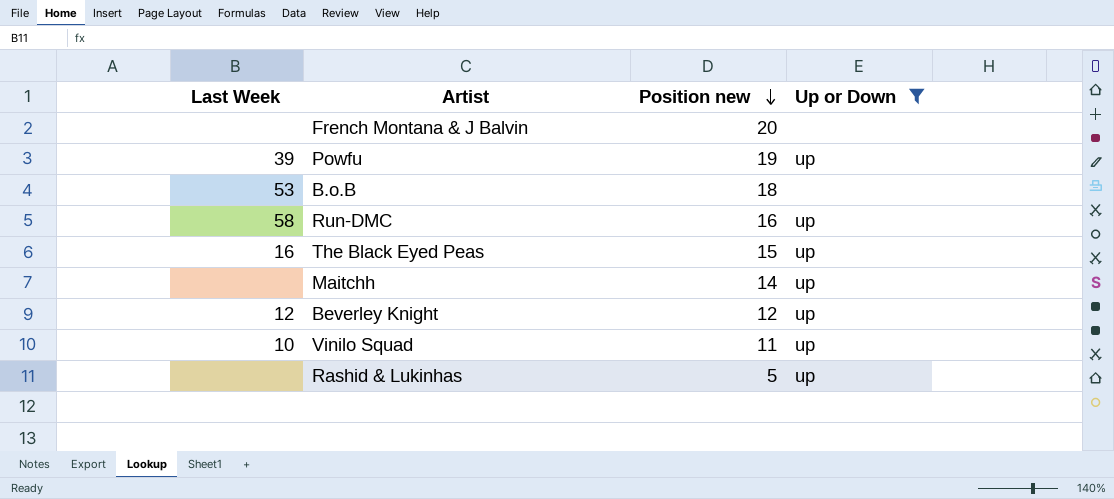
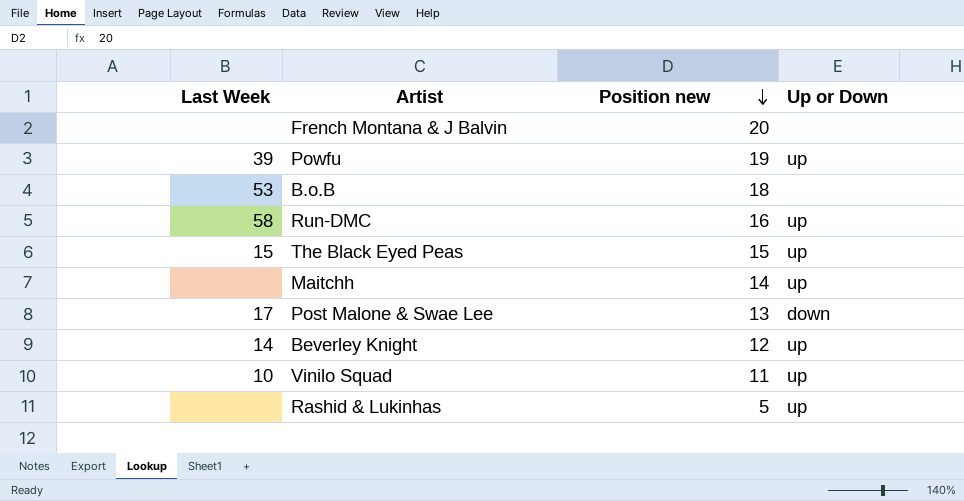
filter: Up or Down != down -> none
The Black Eyed Peas | Last Week: 16 -> 15
Beverley Knight | Last Week: 12 -> 14

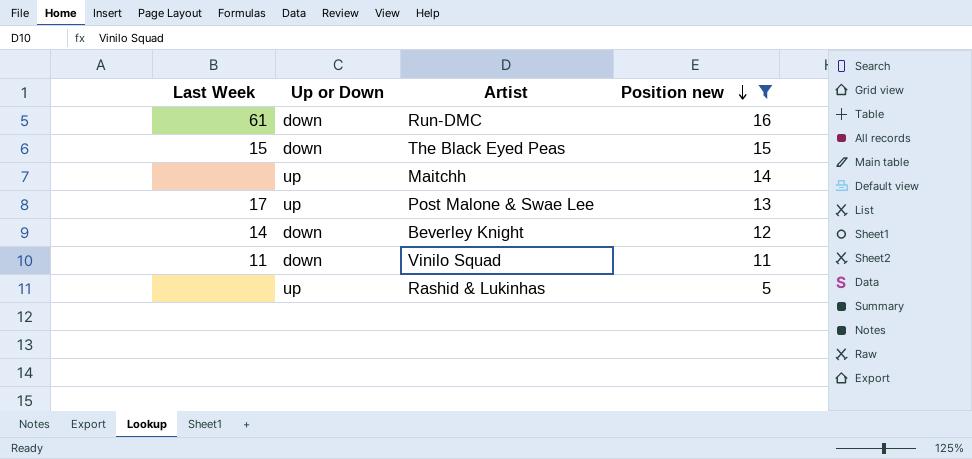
filter: none -> Position new <= 16
column Up or Down | position: 4 -> 2
Run-DMC | Last Week: 58 -> 61
Run-DMC | Up or Down: up -> down
The Black Eyed Peas | Up or Down: up -> down
Post Malone & Swae Lee | Up or Down: down -> up
Beverley Knight | Up or Down: up -> down
Vinilo Squad | Last Week: 10 -> 11
Vinilo Squad | Up or Down: up -> down

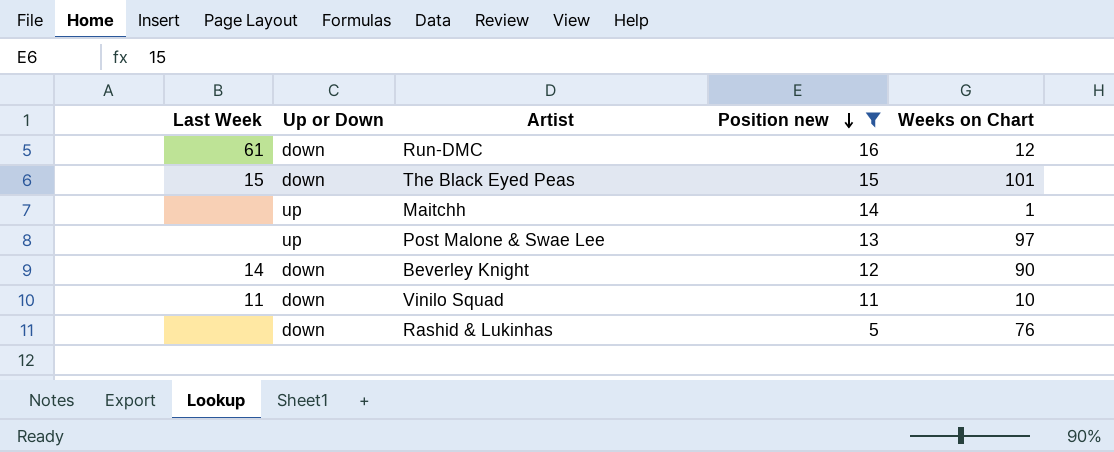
column Weeks on Chart | position: none -> 5
Post Malone & Swae Lee | Last Week: 17 -> none
Rashid & Lukinhas | Up or Down: up -> down

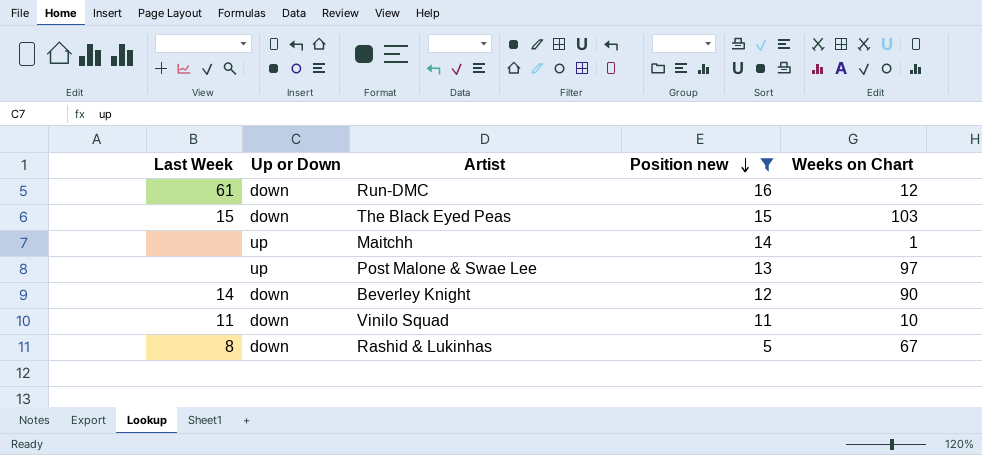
The Black Eyed Peas | Weeks on Chart: 101 -> 103
Rashid & Lukinhas | Last Week: none -> 8
Rashid & Lukinhas | Weeks on Chart: 76 -> 67

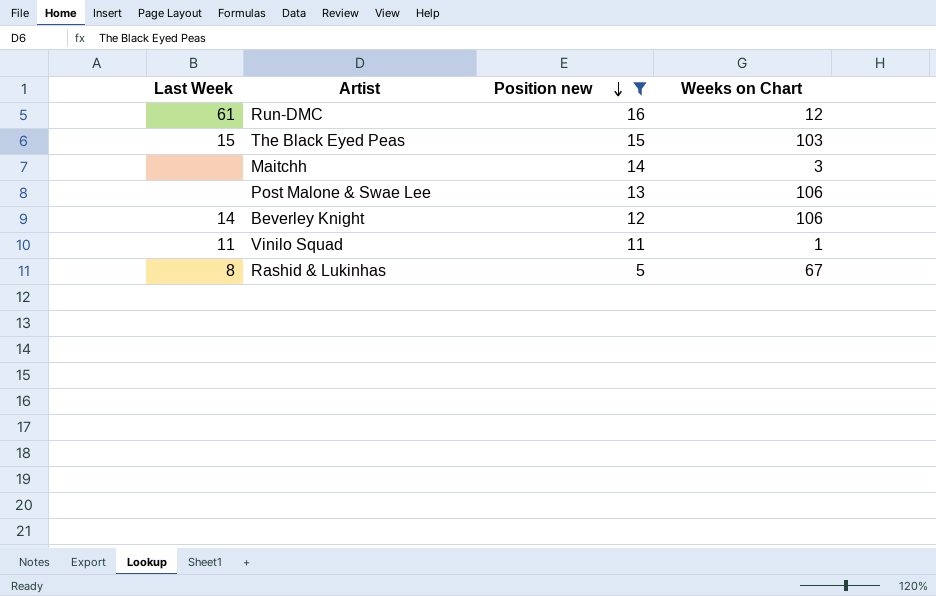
column Up or Down | position: 2 -> none
Maitchh | Weeks on Chart: 1 -> 3
Post Malone & Swae Lee | Weeks on Chart: 97 -> 106
Beverley Knight | Weeks on Chart: 90 -> 106
Vinilo Squad | Weeks on Chart: 10 -> 1

